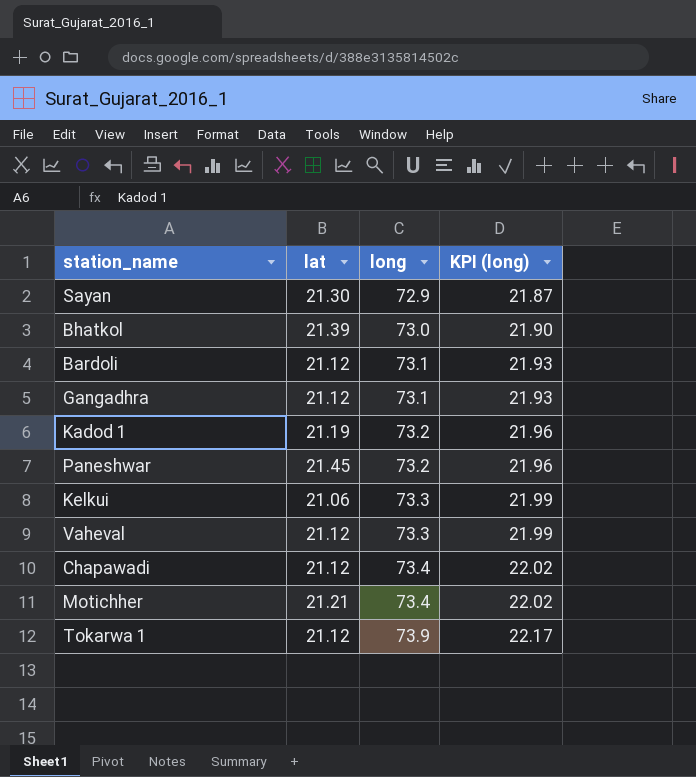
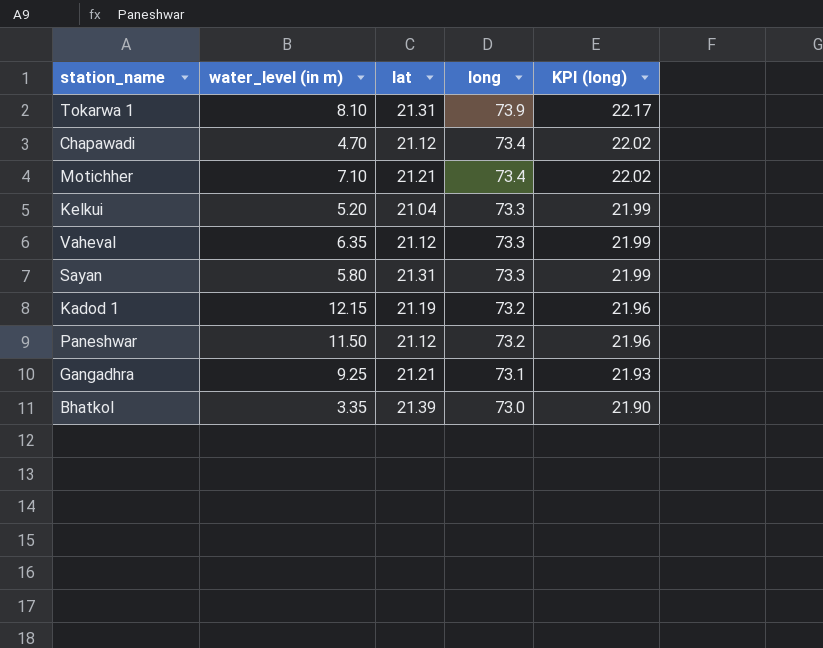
row order: long ascending -> long descending
column water_level (in m) | position: none -> 2
row Bardoli: 21.12 | 73.1 | 21.93 -> none
Tokarwa 1 | lat: 21.12 -> 21.31
Kelkui | lat: 21.06 -> 21.04
Sayan | lat: 21.30 -> 21.31
Sayan | long: 72.9 -> 73.3
Sayan | KPI (long): 21.87 -> 21.99
Paneshwar | lat: 21.45 -> 21.12
Gangadhra | lat: 21.12 -> 21.21

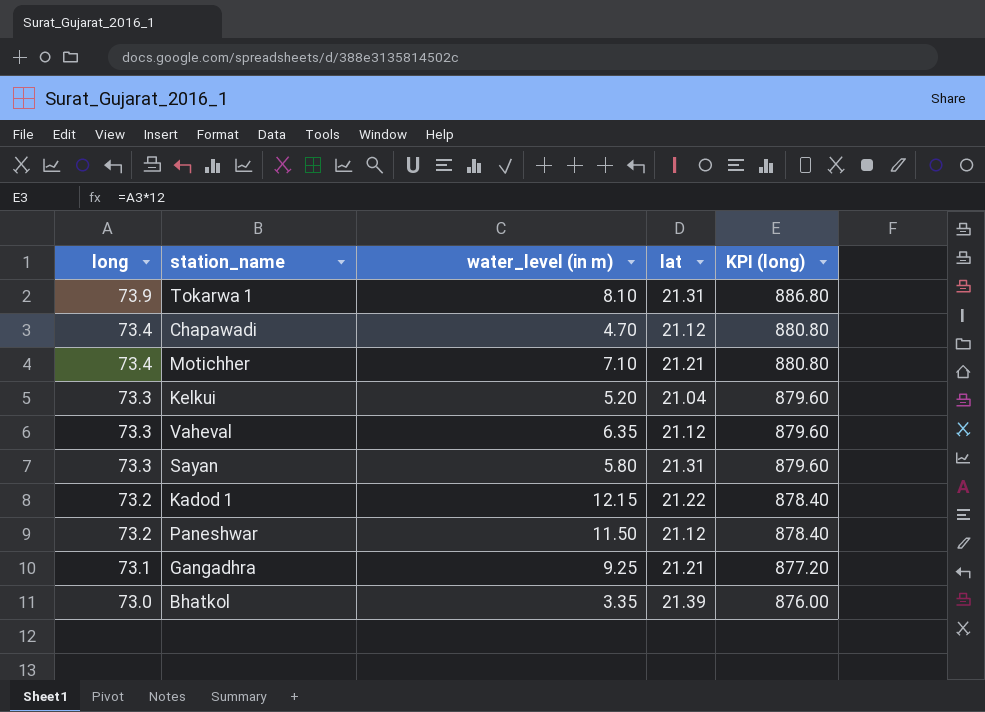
column long | position: 4 -> 1
column KPI (long) | formula: [long] * 0.3 -> [long] * 12
Kadod 1 | lat: 21.19 -> 21.22

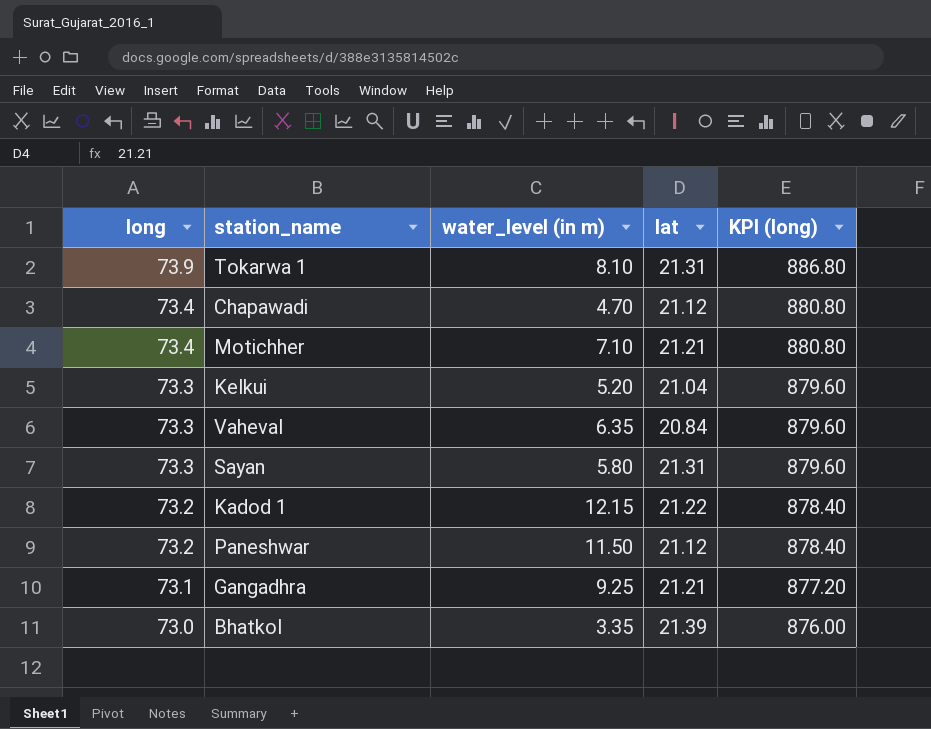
Vaheval | lat: 21.12 -> 20.84

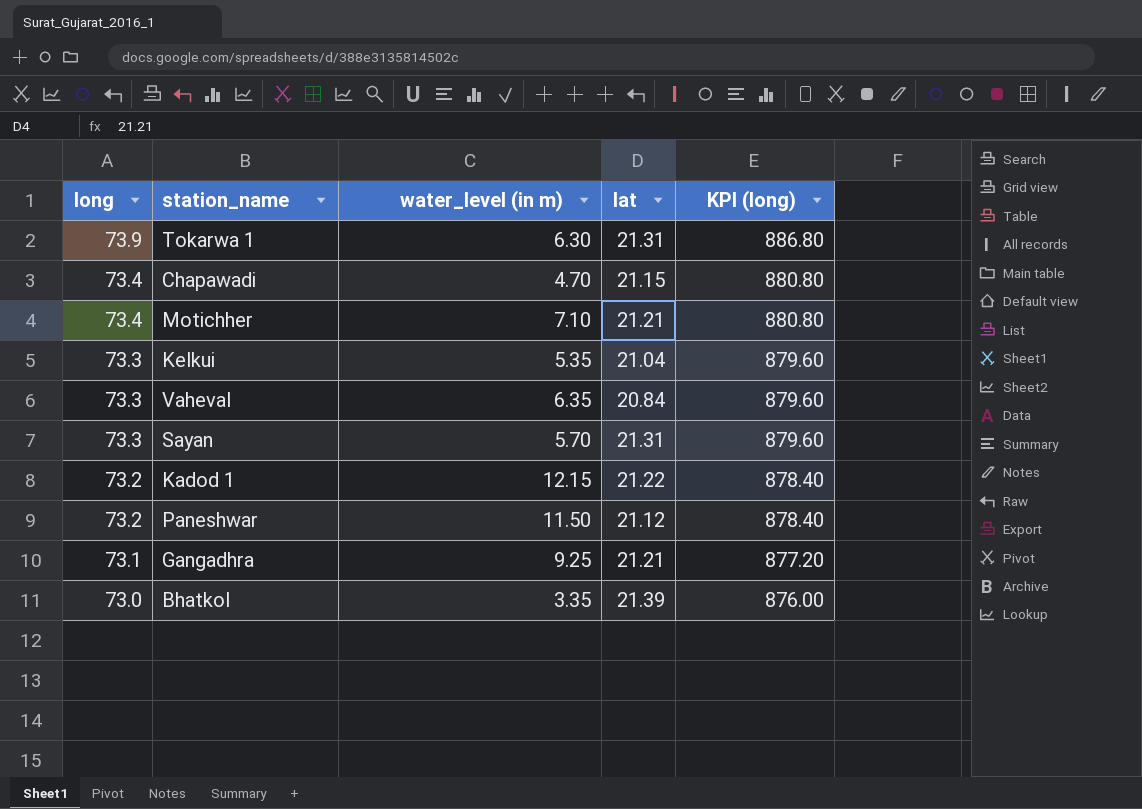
Tokarwa 1 | water_level (in m): 8.10 -> 6.30
Chapawadi | lat: 21.12 -> 21.15
Kelkui | water_level (in m): 5.20 -> 5.35
Sayan | water_level (in m): 5.80 -> 5.70

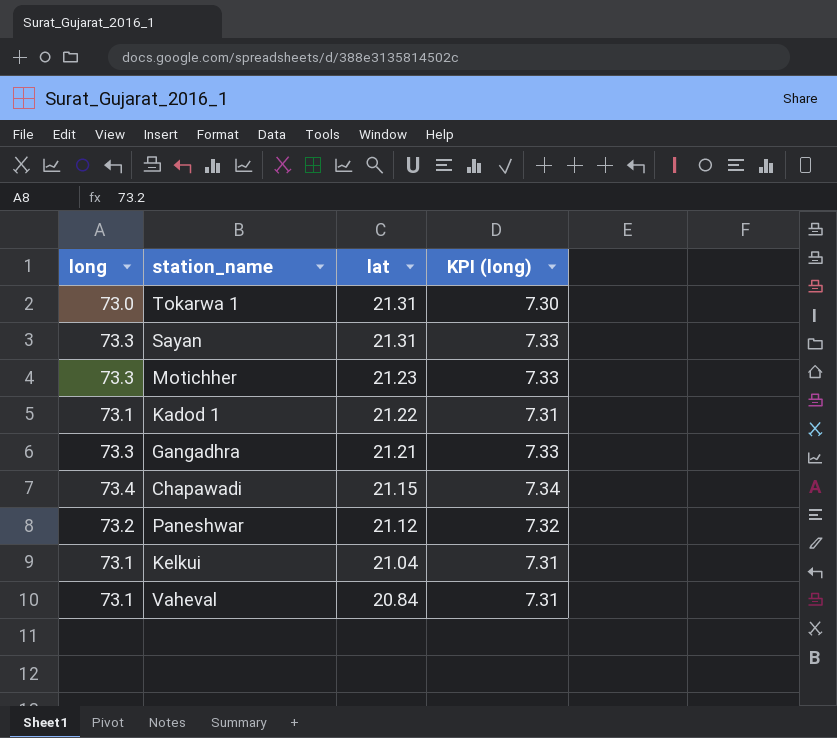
row order: long descending -> lat descending
column water_level (in m) | position: 3 -> none
column KPI (long) | formula: [long] * 12 -> [long] * 0.1
row Bhatkol: 73.0 | 3.35 | 21.39 | 876.00 -> none
Tokarwa 1 | long: 73.9 -> 73.0
Motichher | long: 73.4 -> 73.3
Motichher | lat: 21.21 -> 21.23
Kadod 1 | long: 73.2 -> 73.1
Gangadhra | long: 73.1 -> 73.3
Kelkui | long: 73.3 -> 73.1
Vaheval | long: 73.3 -> 73.1

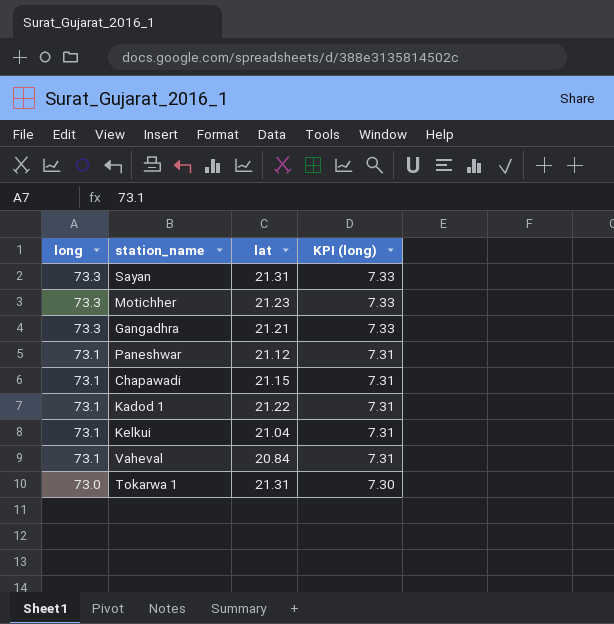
row order: lat descending -> long descending
Paneshwar | long: 73.2 -> 73.1
Paneshwar | KPI (long): 7.32 -> 7.31
Chapawadi | long: 73.4 -> 73.1
Chapawadi | KPI (long): 7.34 -> 7.31

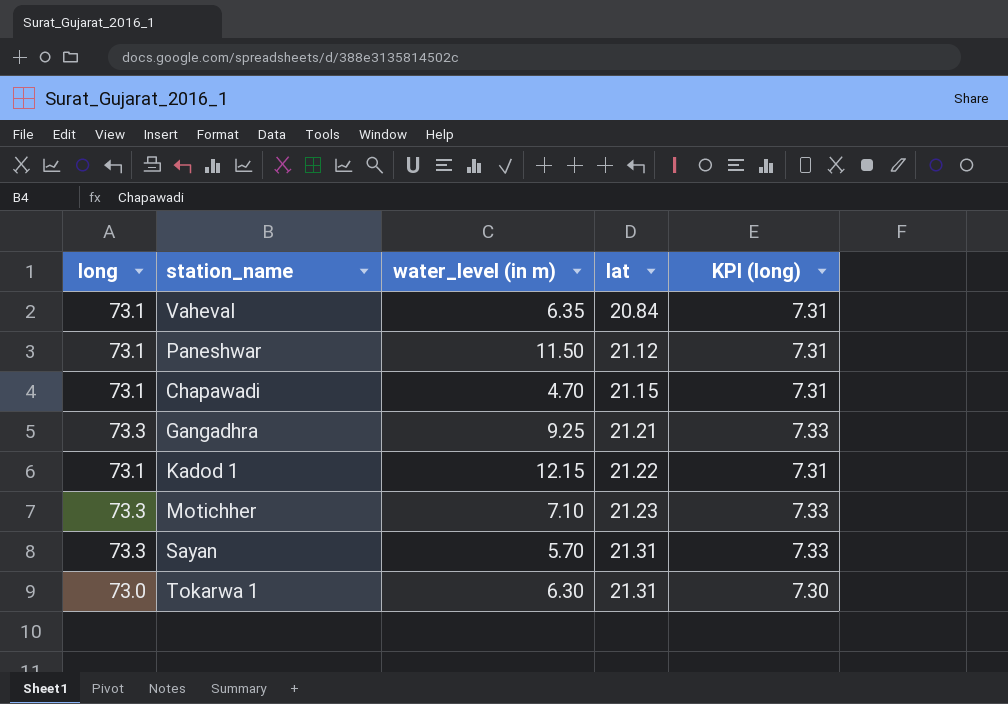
row order: long descending -> lat ascending
column water_level (in m) | position: none -> 3
row Kelkui: 73.1 | 21.04 | 7.31 -> none

